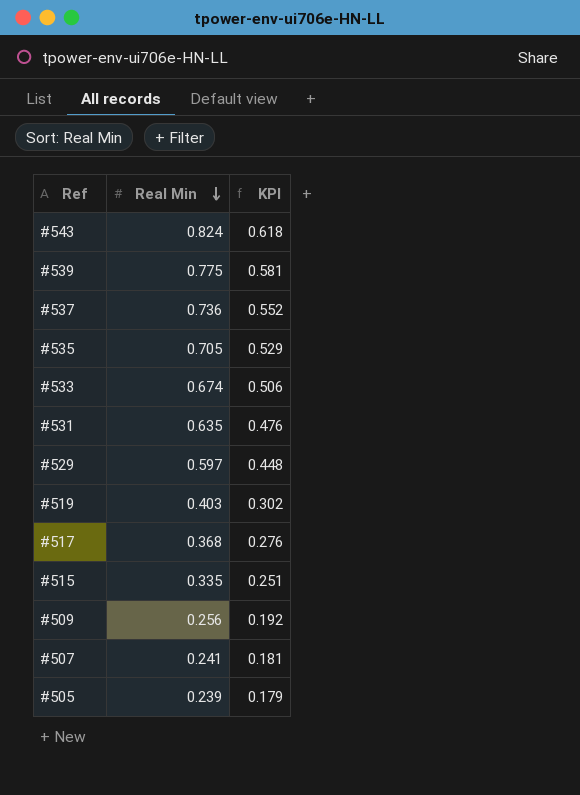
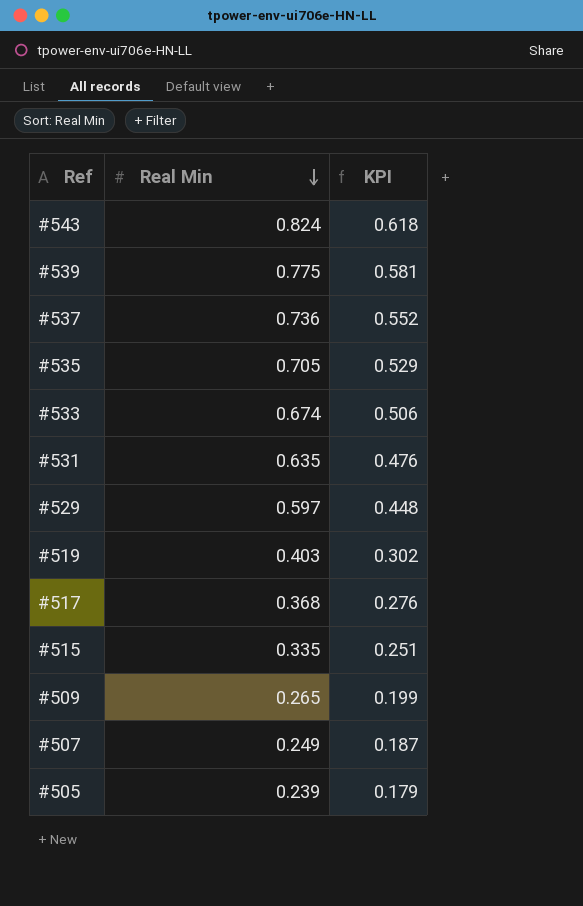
#509 | Real Min: 0.256 -> 0.265
#509 | KPI: 0.192 -> 0.199
#507 | Real Min: 0.241 -> 0.249
#507 | KPI: 0.181 -> 0.187

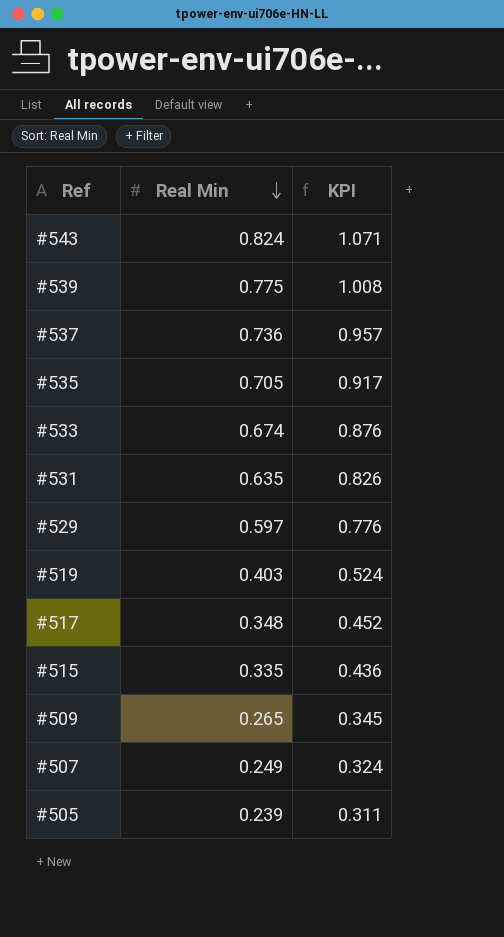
column KPI | formula: [Real Min] * 0.75 -> [Real Min] * 1.3
#517 | Real Min: 0.368 -> 0.348

